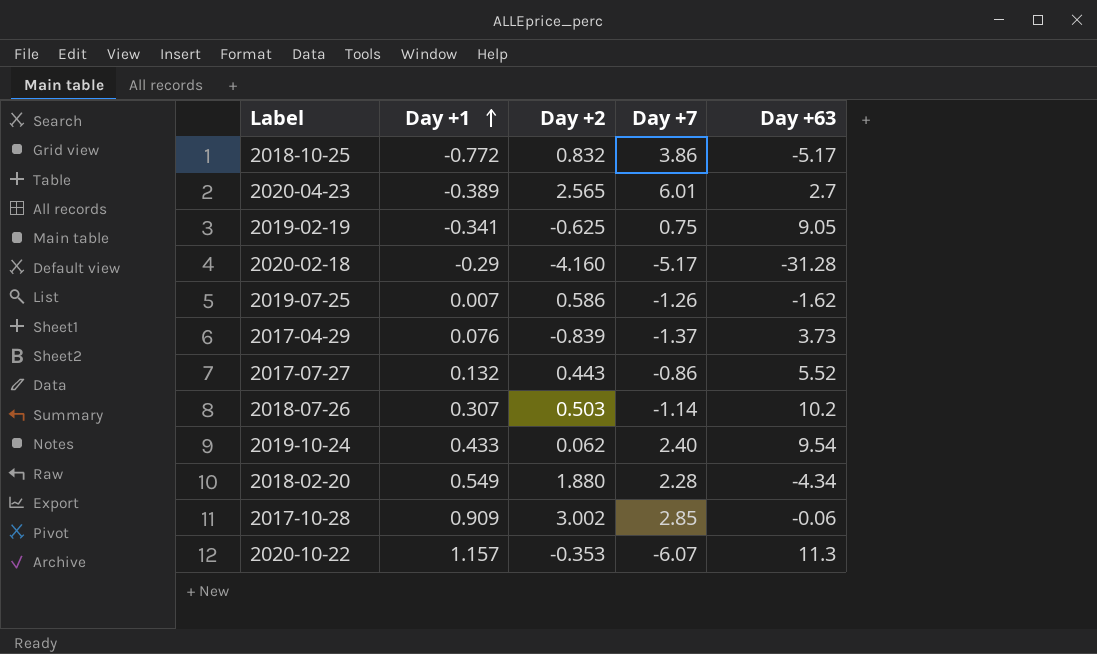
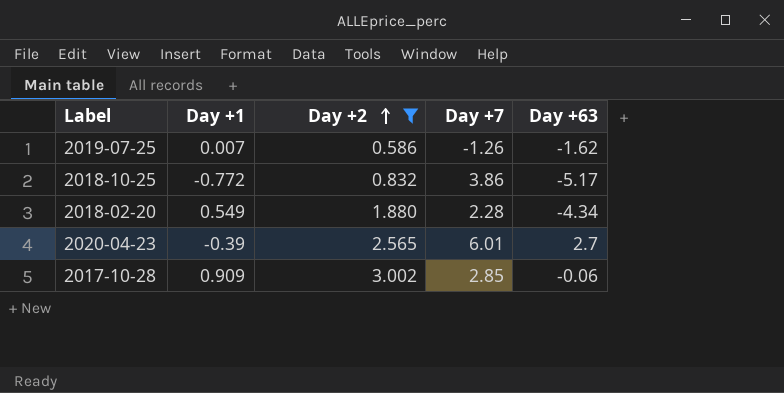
filter: none -> Day +2 >= 0.586
row order: Day +1 ascending -> Day +2 ascending
2020-04-23 | Day +1: -0.389 -> -0.39

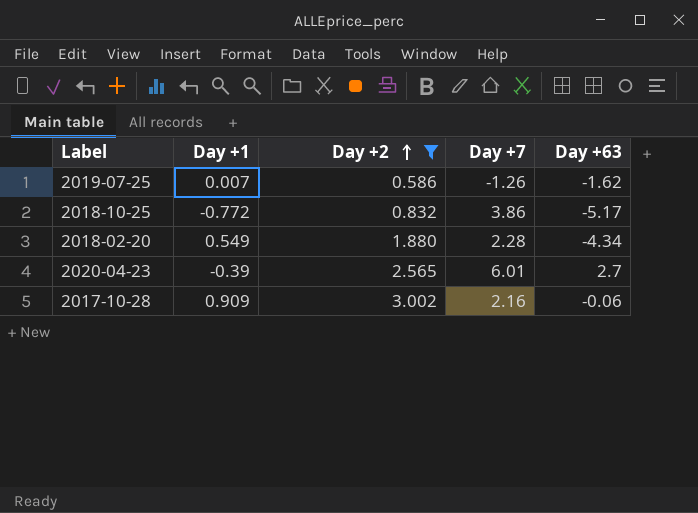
2017-10-28 | Day +7: 2.85 -> 2.16

